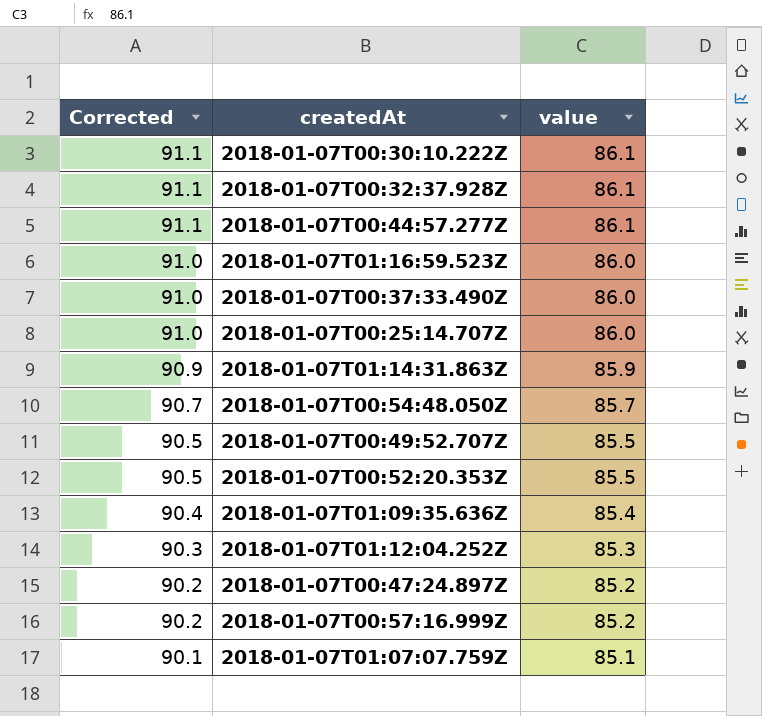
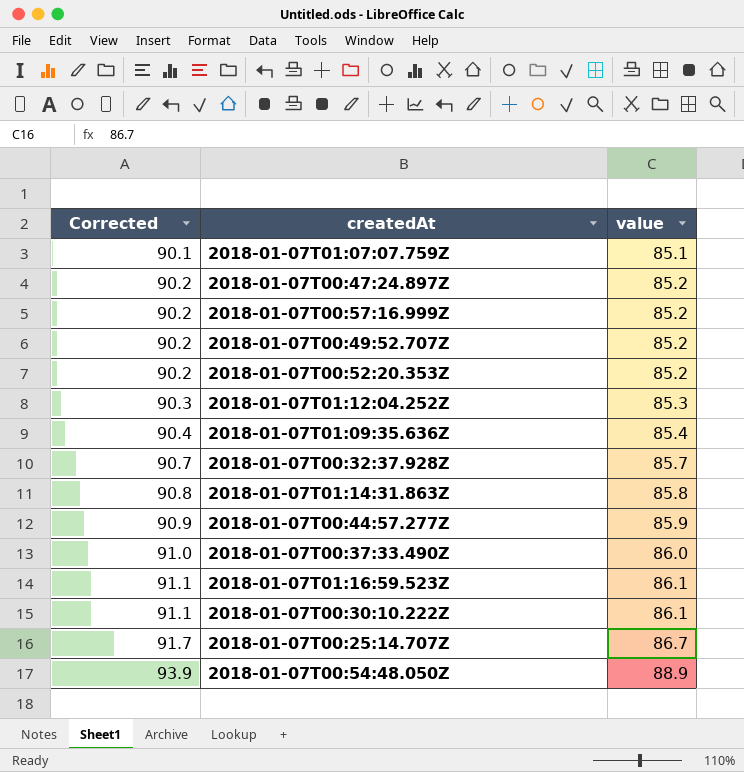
row order: Corrected descending -> Corrected ascending
2018-01-07T00:49:52.707Z | Corrected: 90.5 -> 90.2
2018-01-07T00:49:52.707Z | value: 85.5 -> 85.2
2018-01-07T00:52:20.353Z | Corrected: 90.5 -> 90.2
2018-01-07T00:52:20.353Z | value: 85.5 -> 85.2
2018-01-07T00:32:37.928Z | Corrected: 91.1 -> 90.7
2018-01-07T00:32:37.928Z | value: 86.1 -> 85.7
2018-01-07T01:14:31.863Z | Corrected: 90.9 -> 90.8
2018-01-07T01:14:31.863Z | value: 85.9 -> 85.8
2018-01-07T00:44:57.277Z | Corrected: 91.1 -> 90.9
2018-01-07T00:44:57.277Z | value: 86.1 -> 85.9
2018-01-07T01:16:59.523Z | Corrected: 91.0 -> 91.1
2018-01-07T01:16:59.523Z | value: 86.0 -> 86.1
2018-01-07T00:25:14.707Z | Corrected: 91.0 -> 91.7
2018-01-07T00:25:14.707Z | value: 86.0 -> 86.7
2018-01-07T00:54:48.050Z | Corrected: 90.7 -> 93.9
2018-01-07T00:54:48.050Z | value: 85.7 -> 88.9

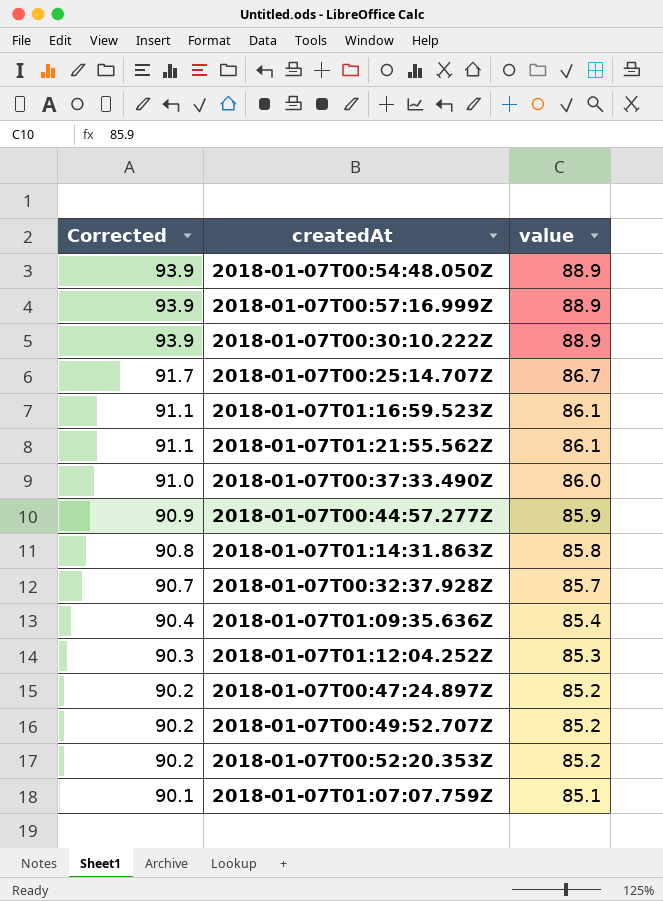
row order: Corrected ascending -> Corrected descending
2018-01-07T00:57:16.999Z | Corrected: 90.2 -> 93.9
2018-01-07T00:57:16.999Z | value: 85.2 -> 88.9
2018-01-07T00:30:10.222Z | Corrected: 91.1 -> 93.9
2018-01-07T00:30:10.222Z | value: 86.1 -> 88.9
row 2018-01-07T01:21:55.562Z: none -> 91.1 | 86.1

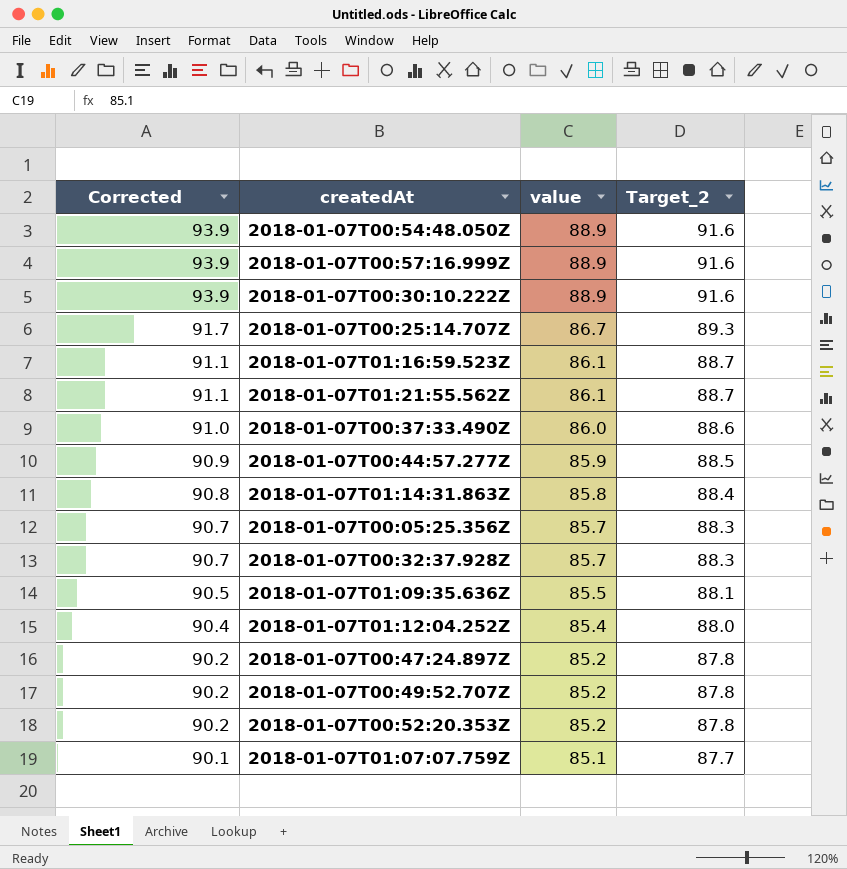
column Target_2 | formula: none -> [value] * 1.03
row 2018-01-07T00:05:25.356Z: none -> 90.7 | 85.7 | 88.3
2018-01-07T01:09:35.636Z | Corrected: 90.4 -> 90.5
2018-01-07T01:09:35.636Z | value: 85.4 -> 85.5
2018-01-07T01:12:04.252Z | Corrected: 90.3 -> 90.4
2018-01-07T01:12:04.252Z | value: 85.3 -> 85.4

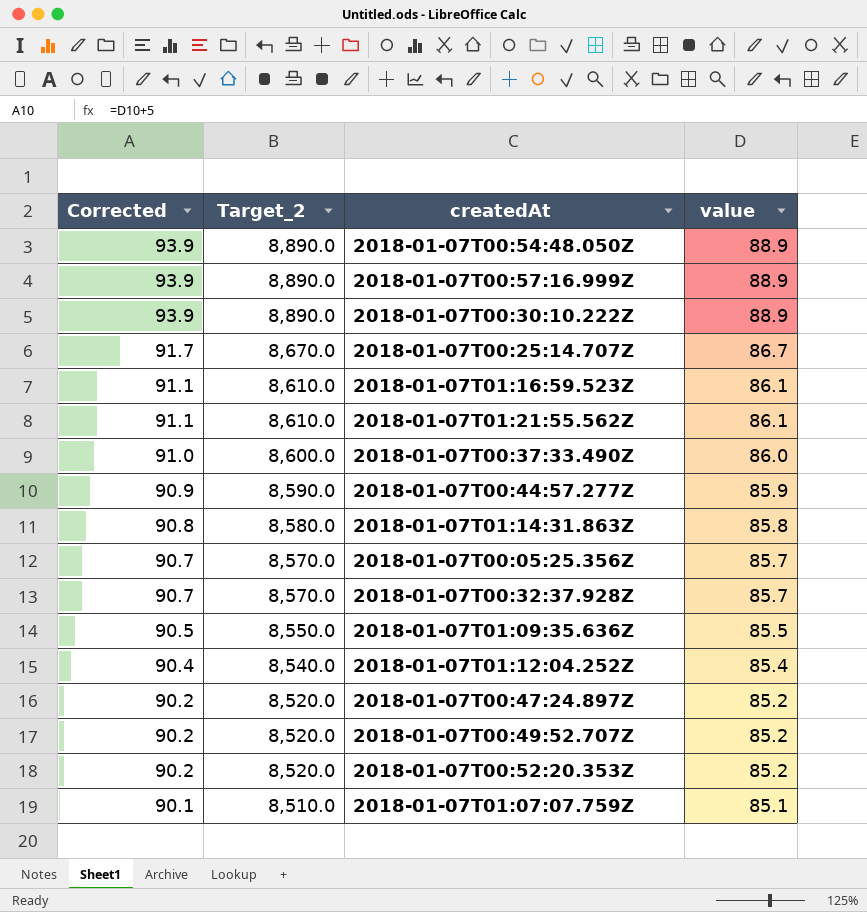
column Target_2 | formula: [value] * 1.03 -> [value] * 100
column Target_2 | position: 4 -> 2

